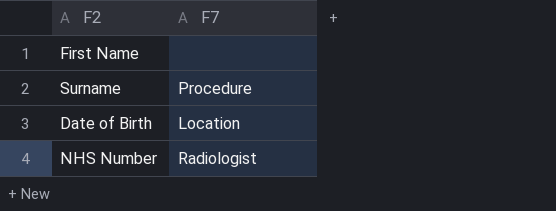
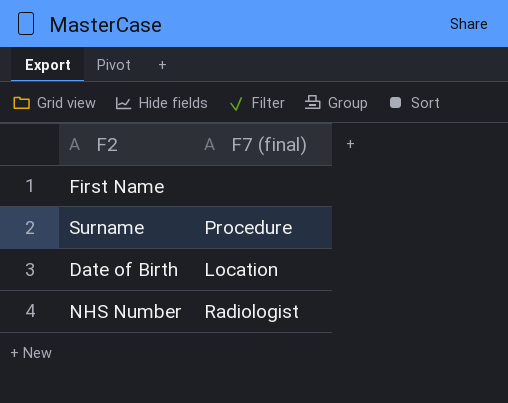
column name: F7 -> F7 (final)

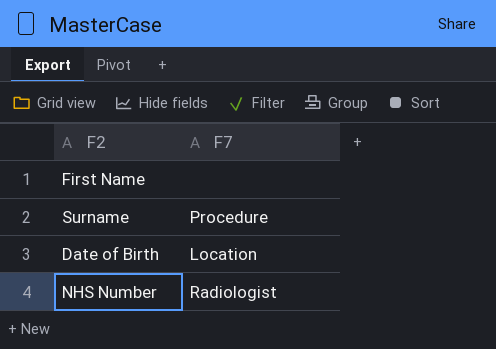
column name: F7 (final) -> F7

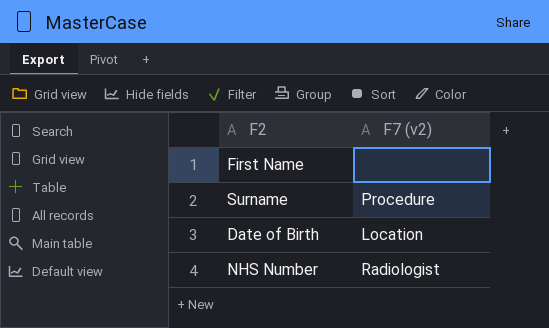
column name: F7 -> F7 (v2)

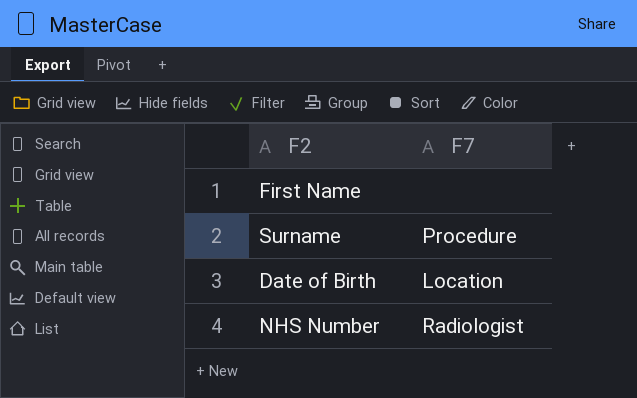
column name: F7 (v2) -> F7

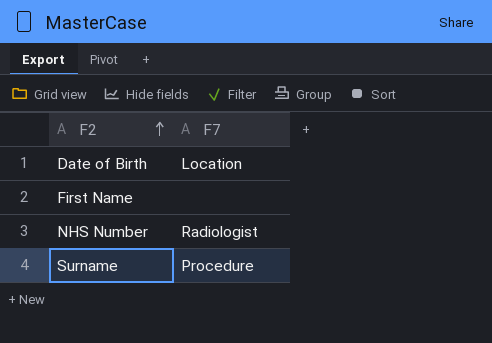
row order: none -> F2 ascending

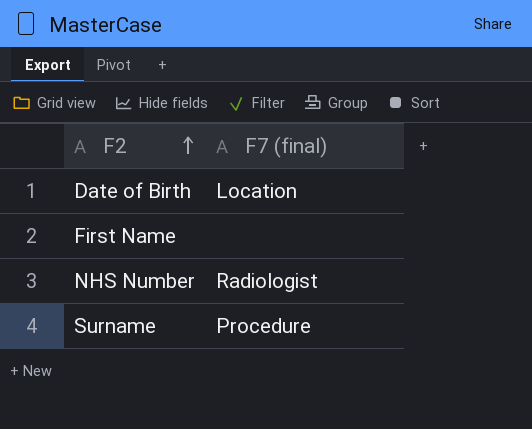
column name: F7 -> F7 (final)

